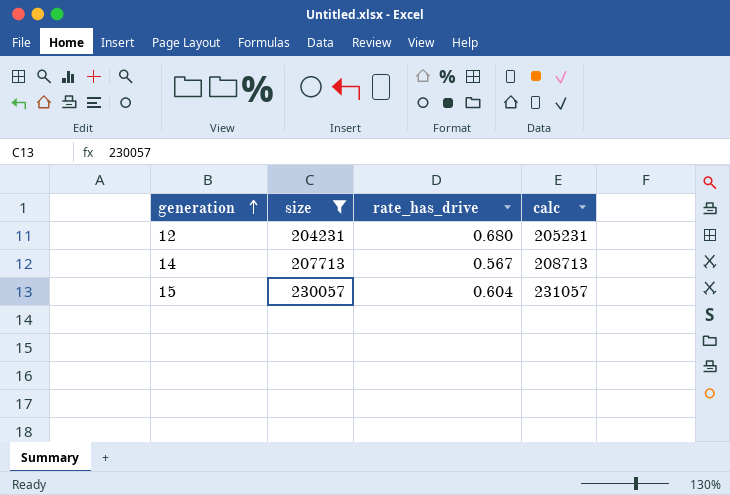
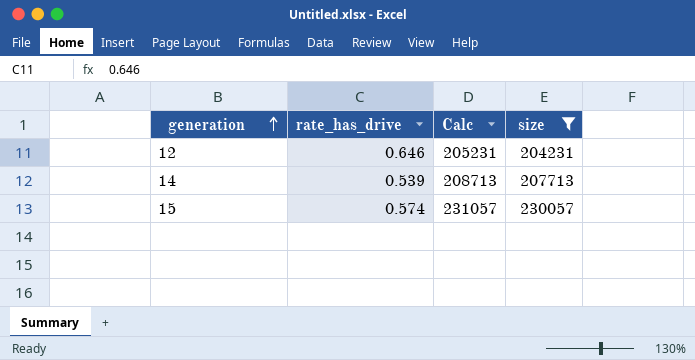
column name: calc -> Calc
column size | position: 2 -> 4
12 | rate_has_drive: 0.680 -> 0.646
14 | rate_has_drive: 0.567 -> 0.539
15 | rate_has_drive: 0.604 -> 0.574

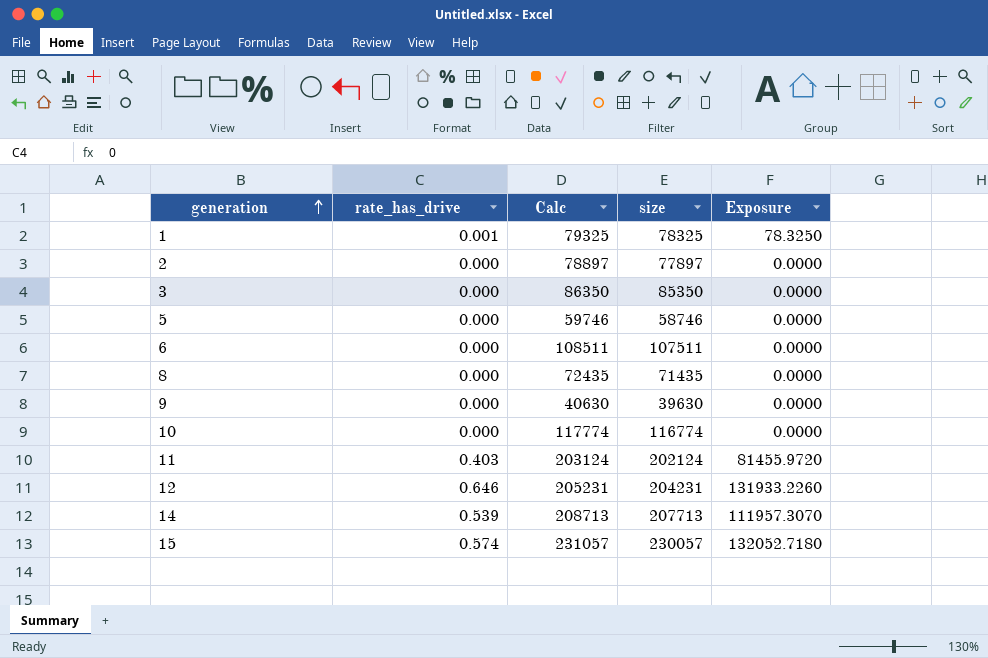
filter: size >= 204231 -> none
column Exposure | formula: none -> [rate_has_drive] * [size]

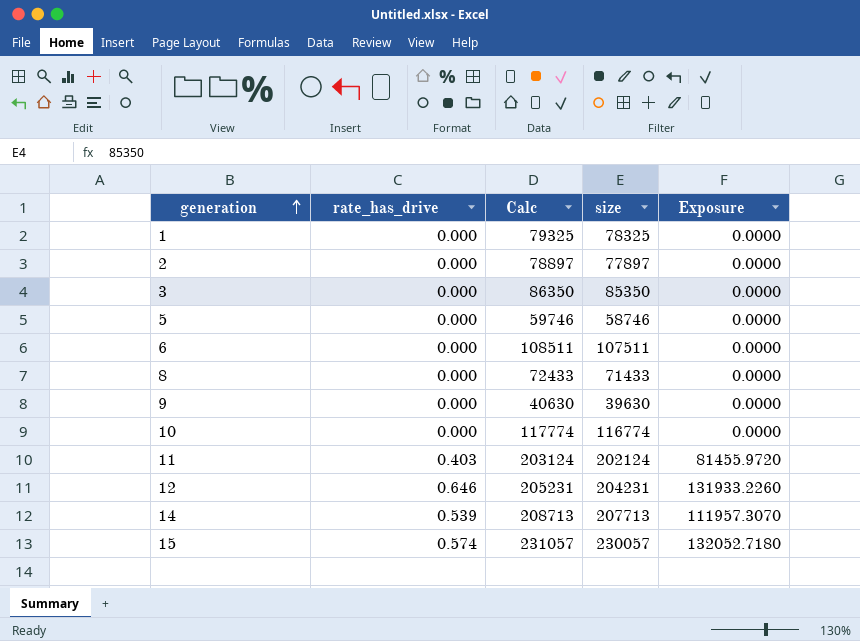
1 | rate_has_drive: 0.001 -> 0.000
1 | Exposure: 78.3250 -> 0.0000
8 | Calc: 72435 -> 72433
8 | size: 71435 -> 71433

